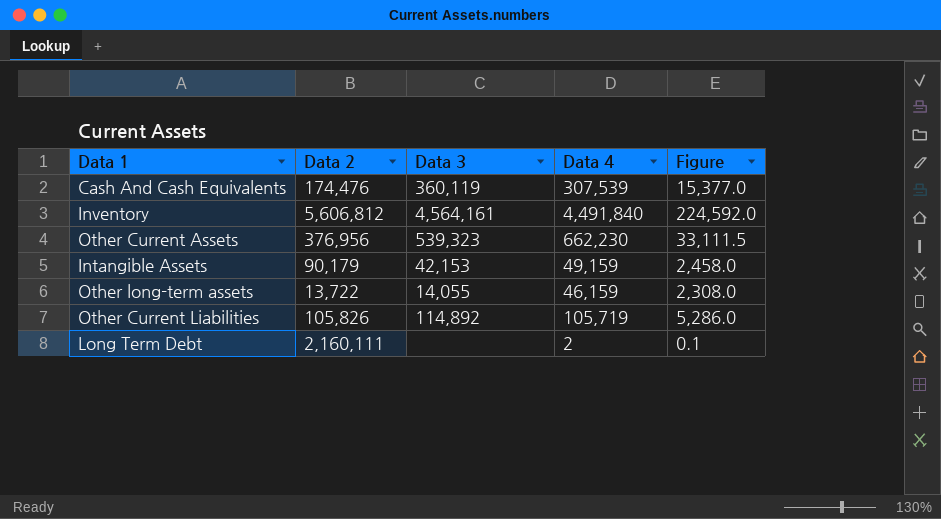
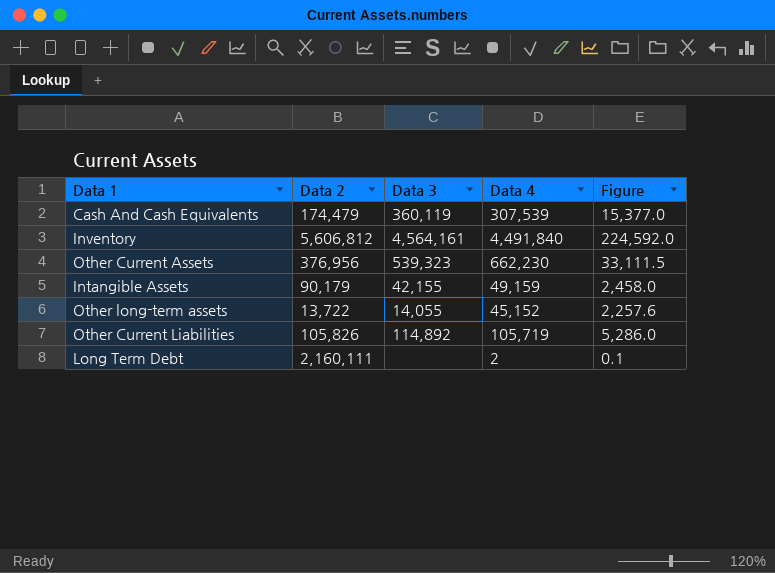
Cash And Cash Equivalents | Data 2: 174,476 -> 174,479
Intangible Assets | Data 3: 42,153 -> 42,155
Other long-term assets | Data 4: 46,159 -> 45,152
Other long-term assets | Figure: 2,308.0 -> 2,257.6

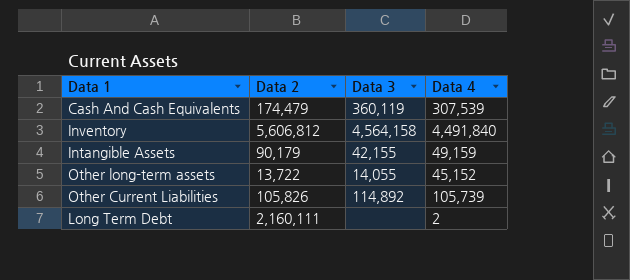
column Figure | formula: [Data 4] * 0.05 -> none
row Other Current Assets: 376,956 | 539,323 | 662,230 | 33,111.5 -> none
Inventory | Data 3: 4,564,161 -> 4,564,158
Other Current Liabilities | Data 4: 105,719 -> 105,739

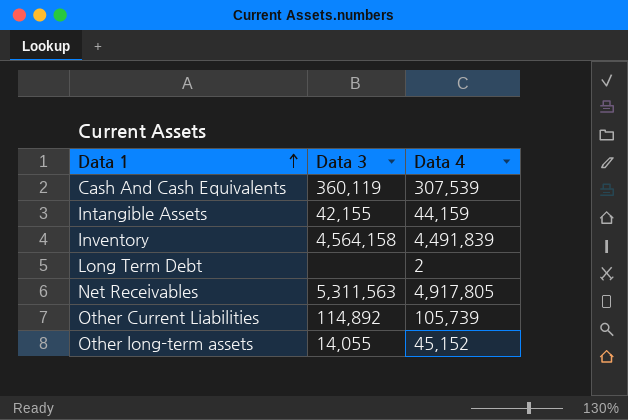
row order: none -> Data 1 ascending
column Data 2 | position: 2 -> none
Intangible Assets | Data 4: 49,159 -> 44,159
Inventory | Data 4: 4,491,840 -> 4,491,839
row Net Receivables: none -> 5,311,563 | 4,917,805

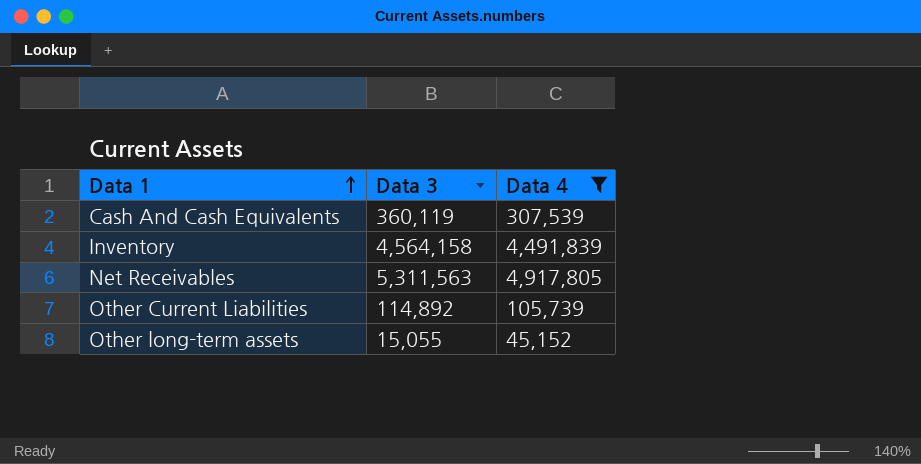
filter: none -> Data 4 >= 45,152
Other long-term assets | Data 3: 14,055 -> 15,055

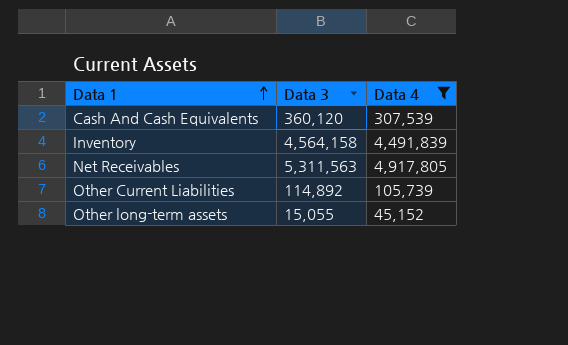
Cash And Cash Equivalents | Data 3: 360,119 -> 360,120

